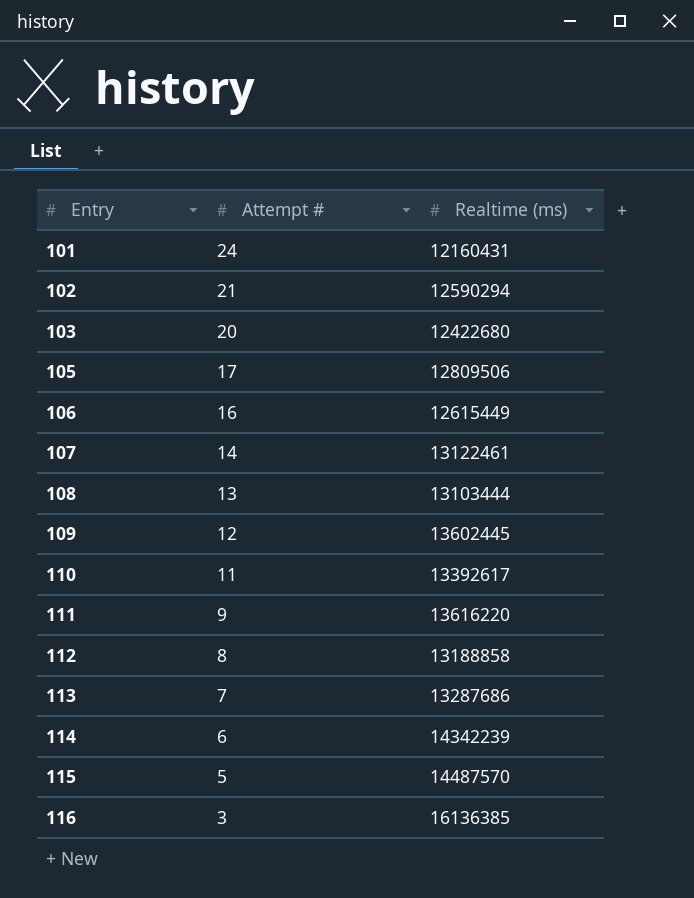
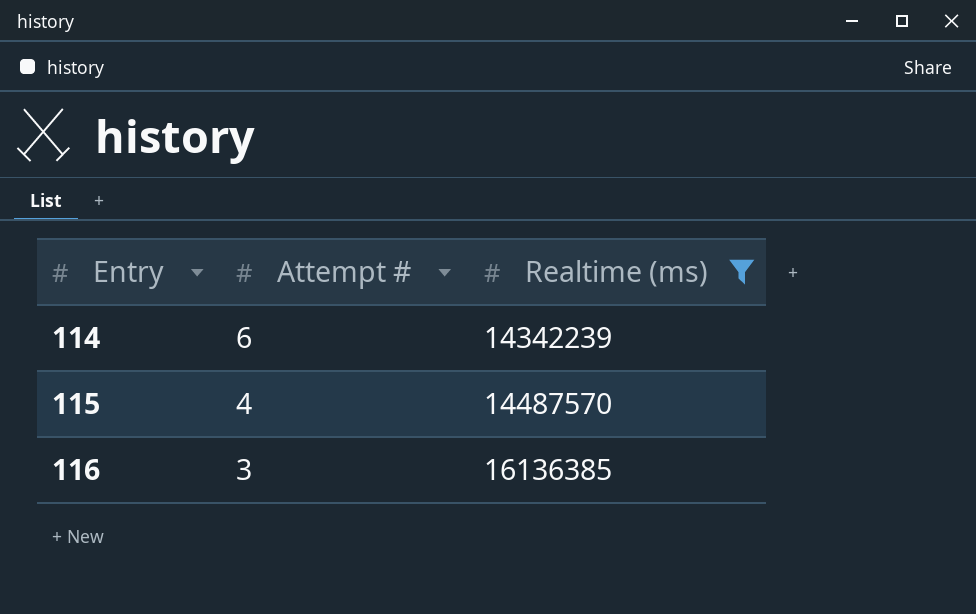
filter: none -> Realtime (ms) >= 14342239
115 | Attempt #: 5 -> 4

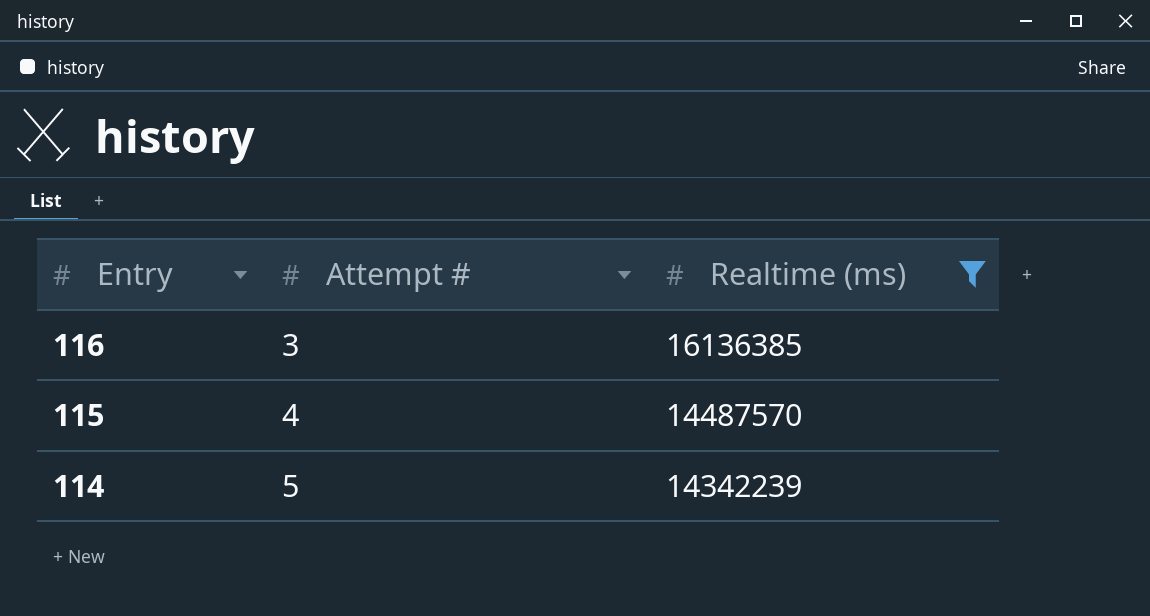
row order: Entry ascending -> Entry descending
114 | Attempt #: 6 -> 5

